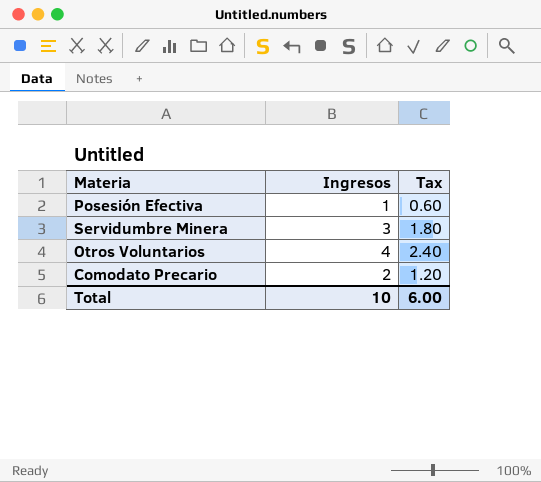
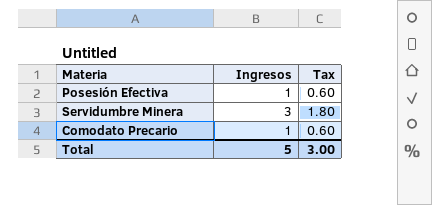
row Otros Voluntarios: 4 | 2.40 -> none
Comodato Precario | Ingresos: 2 -> 1
Comodato Precario | Tax: 1.20 -> 0.60
Total | Ingresos: 10 -> 5
Total | Tax: 6.00 -> 3.00

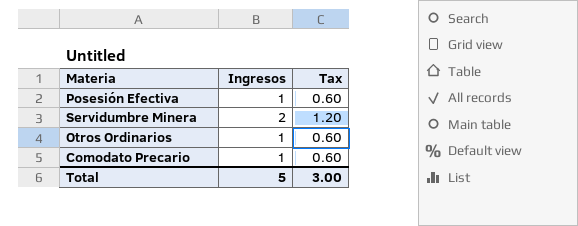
Servidumbre Minera | Ingresos: 3 -> 2
Servidumbre Minera | Tax: 1.80 -> 1.20
row Otros Ordinarios: none -> 1 | 0.60

